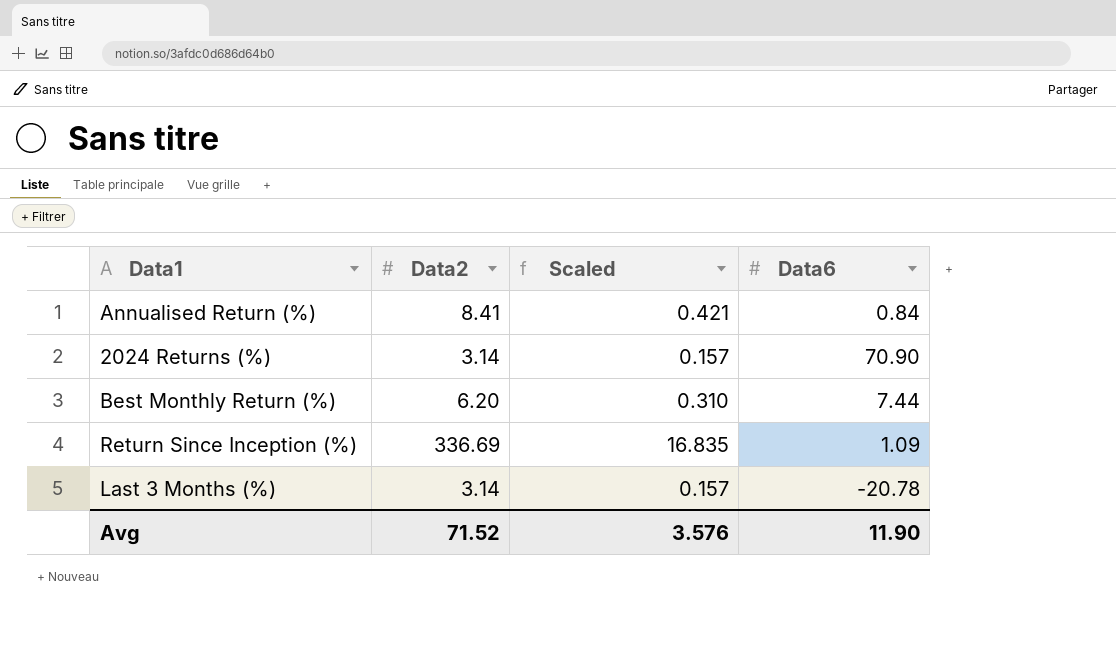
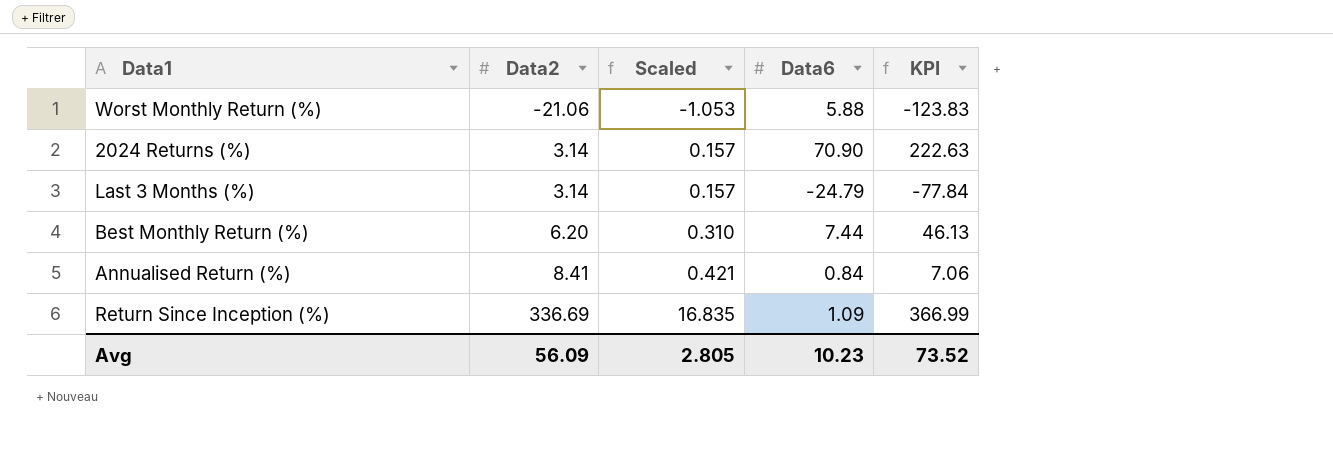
row order: none -> Data2 ascending
column KPI | formula: none -> [Data2] * [Data6]
row Worst Monthly Return (%): none -> -21.06 | -1.053 | 5.88 | -123.83
Last 3 Months (%) | Data6: -20.78 -> -24.79
Avg | Data2: 71.52 -> 56.09
Avg | Scaled: 3.576 -> 2.805
Avg | Data6: 11.90 -> 10.23

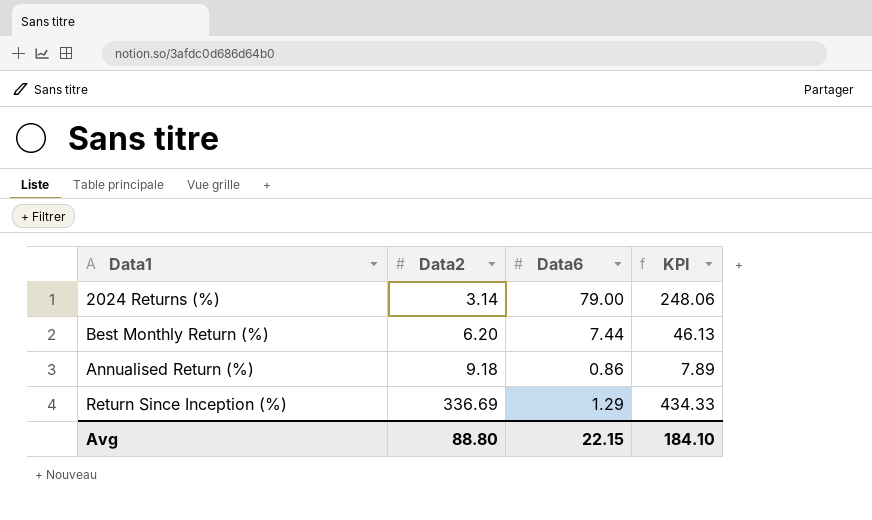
column Scaled | formula: [Data2] * 0.05 -> none
row Worst Monthly Return (%): -21.06 | -1.053 | 5.88 | -123.83 -> none
row Last 3 Months (%): 3.14 | 0.157 | -24.79 | -77.84 -> none
2024 Returns (%) | Data6: 70.90 -> 79.00
2024 Returns (%) | KPI: 222.63 -> 248.06
Annualised Return (%) | Data2: 8.41 -> 9.18
Annualised Return (%) | Data6: 0.84 -> 0.86
Annualised Return (%) | KPI: 7.06 -> 7.89
Return Since Inception (%) | Data6: 1.09 -> 1.29
Return Since Inception (%) | KPI: 366.99 -> 434.33
Avg | Data2: 56.09 -> 88.80
Avg | Data6: 10.23 -> 22.15
Avg | KPI: 73.52 -> 184.10

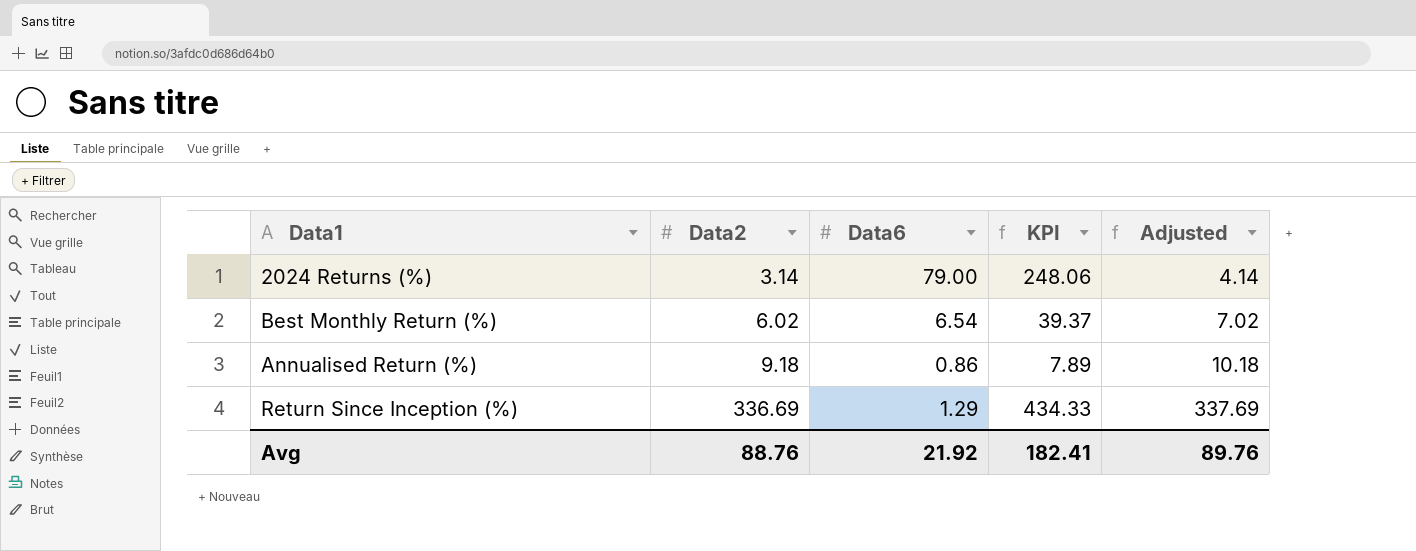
column Adjusted | formula: none -> [Data2] + 1
Best Monthly Return (%) | Data2: 6.20 -> 6.02
Best Monthly Return (%) | Data6: 7.44 -> 6.54
Best Monthly Return (%) | KPI: 46.13 -> 39.37
Avg | Data2: 88.80 -> 88.76
Avg | Data6: 22.15 -> 21.92
Avg | KPI: 184.10 -> 182.41

